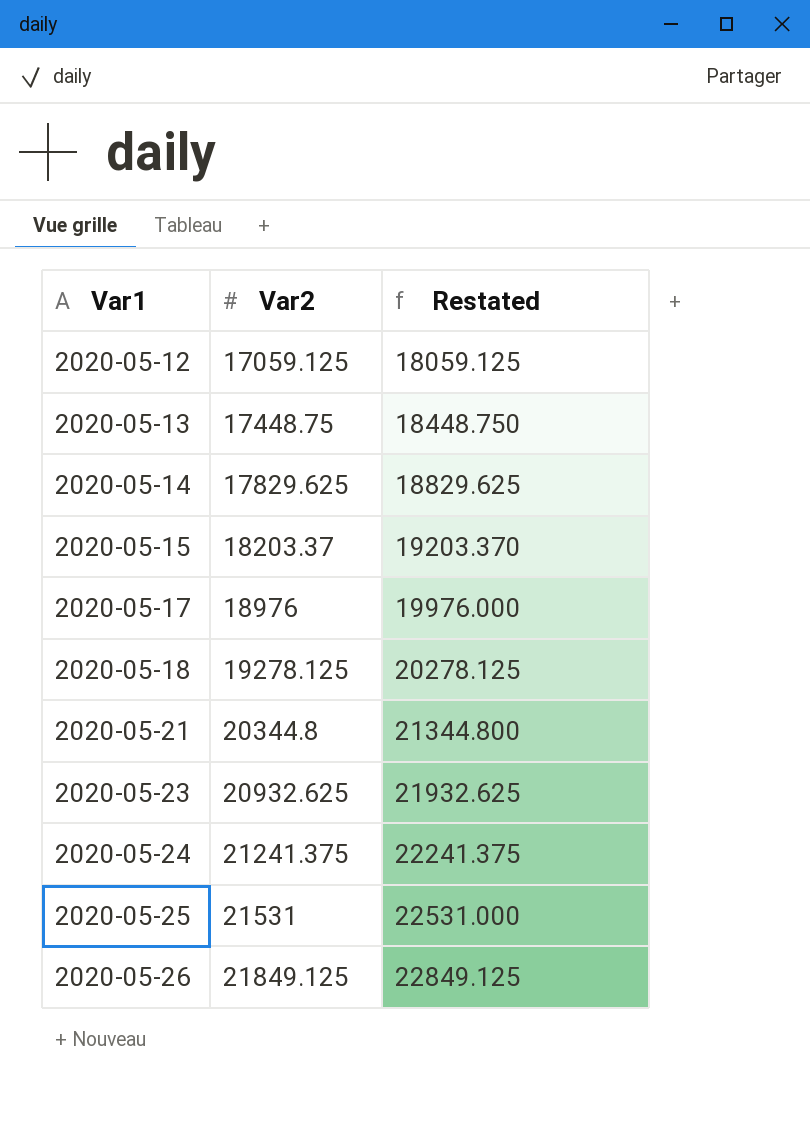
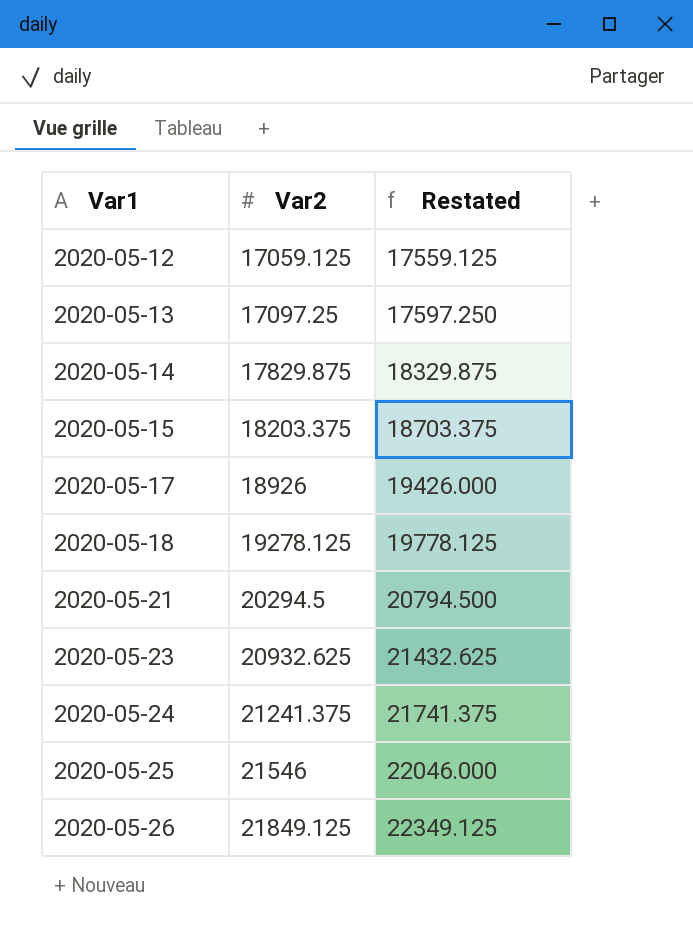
column Restated | formula: [Var2] + 1000 -> [Var2] + 500
2020-05-13 | Var2: 17448.75 -> 17097.25
2020-05-14 | Var2: 17829.625 -> 17829.875
2020-05-15 | Var2: 18203.37 -> 18203.375
2020-05-17 | Var2: 18976 -> 18926
2020-05-21 | Var2: 20344.8 -> 20294.5
2020-05-25 | Var2: 21531 -> 21546

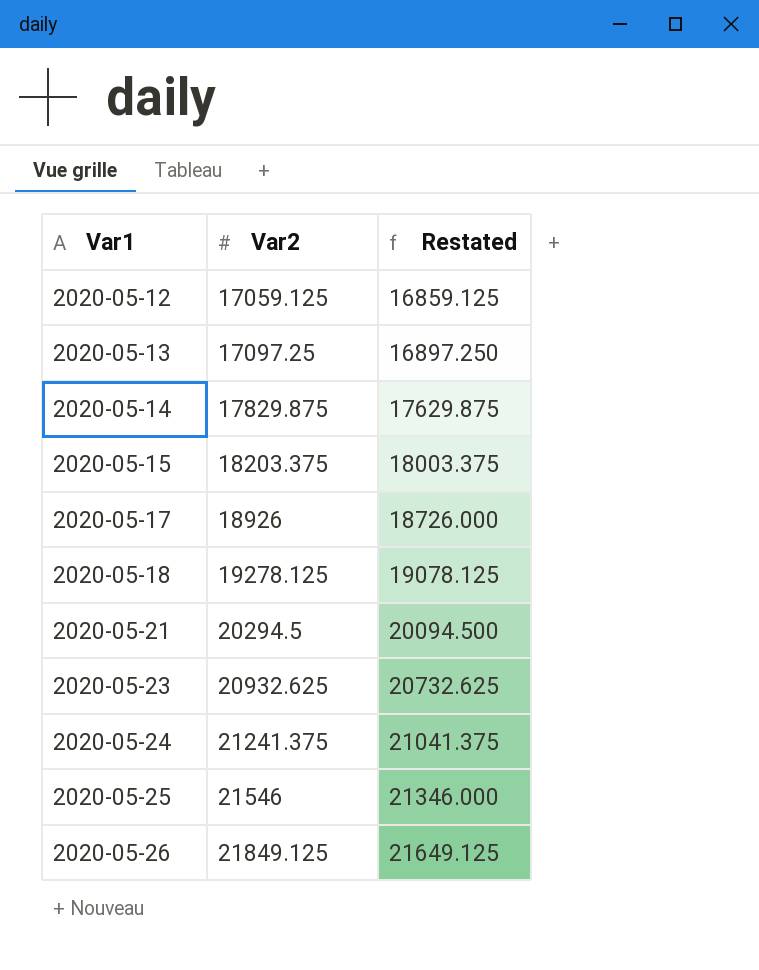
column Restated | formula: [Var2] + 500 -> [Var2] - 200

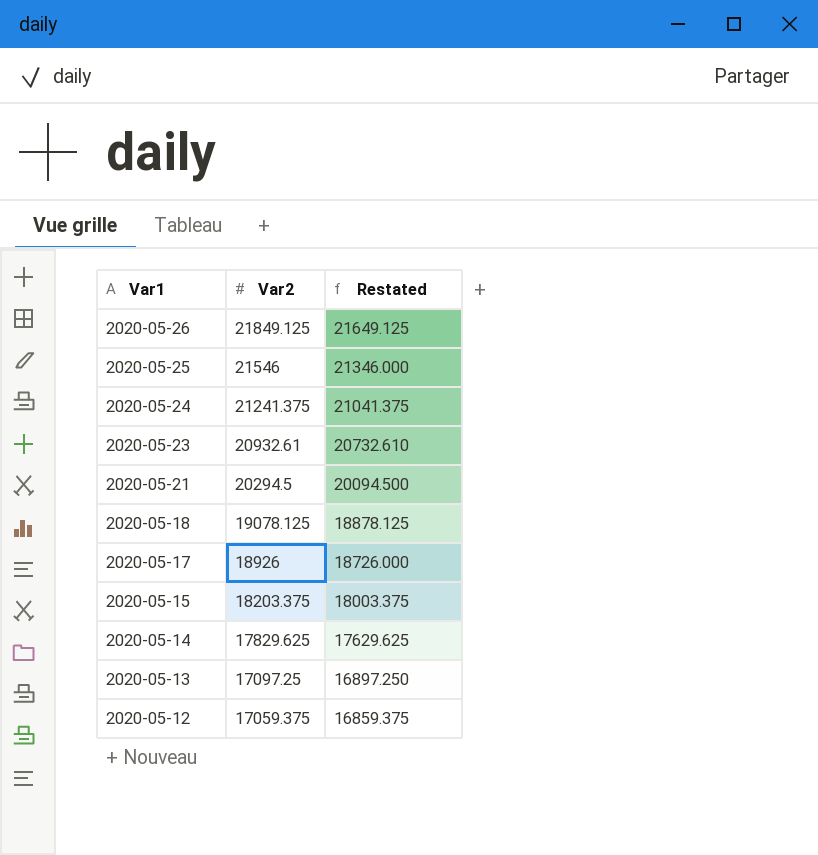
row order: Var1 ascending -> Var1 descending
2020-05-23 | Var2: 20932.625 -> 20932.61
2020-05-23 | Restated: 20732.625 -> 20732.610
2020-05-18 | Var2: 19278.125 -> 19078.125
2020-05-18 | Restated: 19078.125 -> 18878.125
2020-05-14 | Var2: 17829.875 -> 17829.625
2020-05-14 | Restated: 17629.875 -> 17629.625
2020-05-12 | Var2: 17059.125 -> 17059.375
2020-05-12 | Restated: 16859.125 -> 16859.375

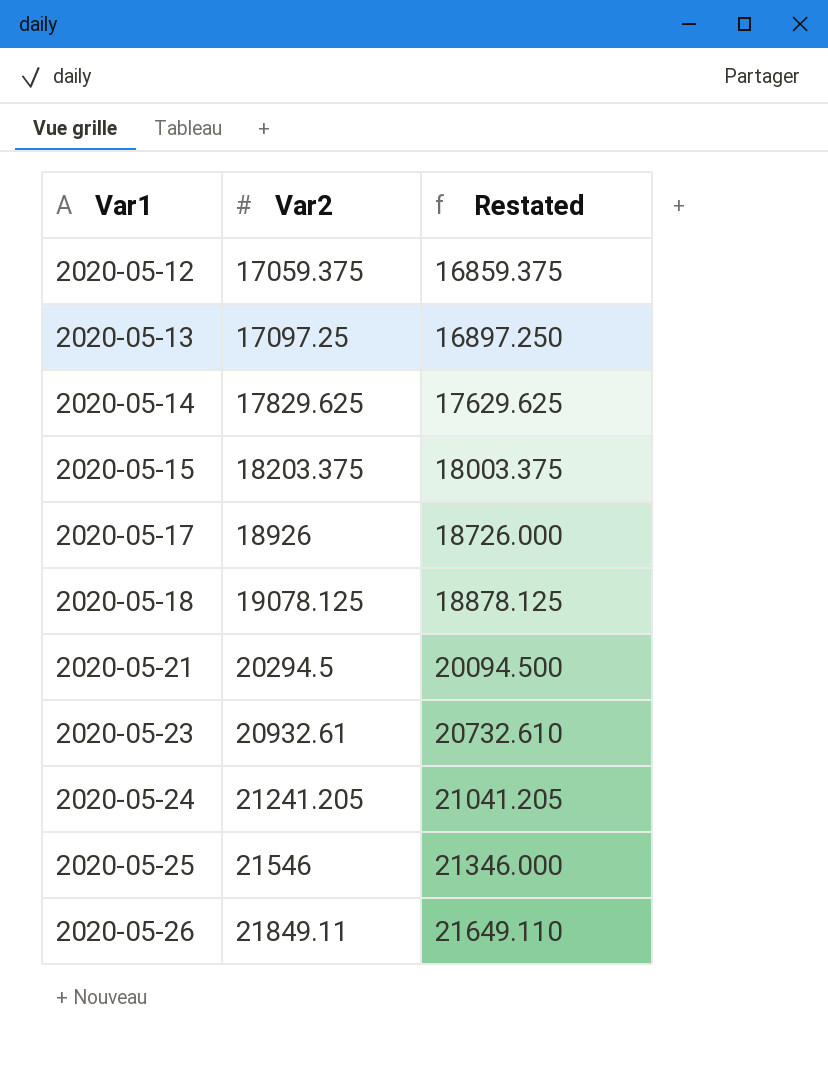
row order: Var1 descending -> Var1 ascending
2020-05-24 | Var2: 21241.375 -> 21241.205
2020-05-24 | Restated: 21041.375 -> 21041.205
2020-05-26 | Var2: 21849.125 -> 21849.11
2020-05-26 | Restated: 21649.125 -> 21649.110

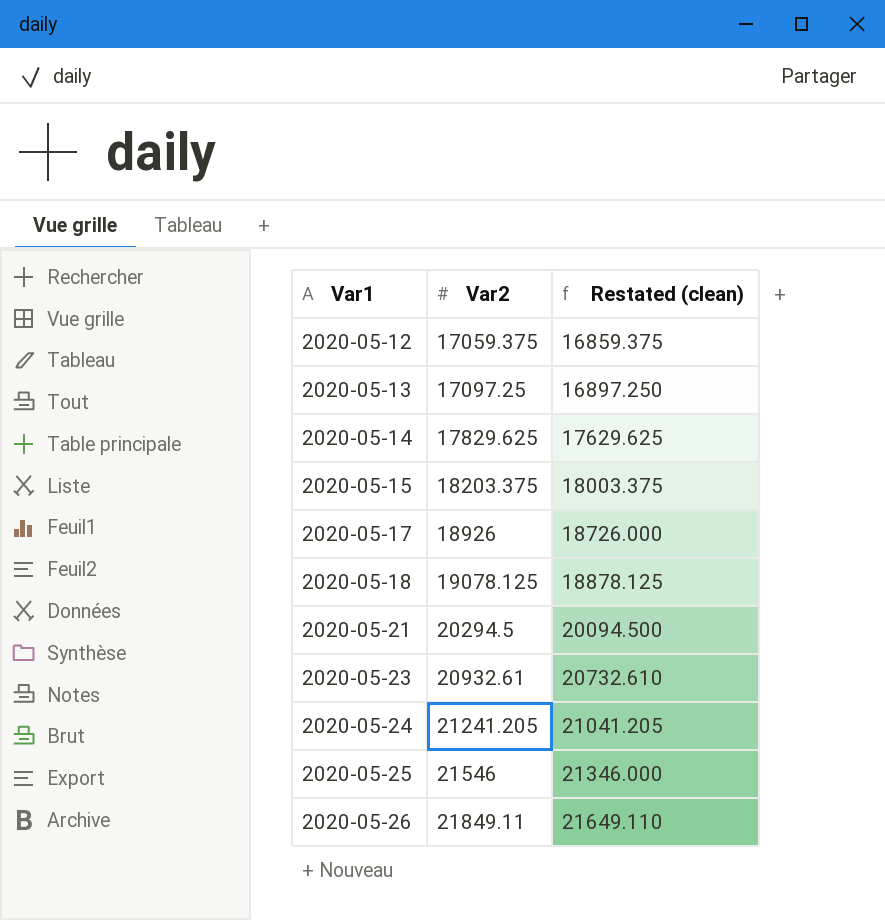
column name: Restated -> Restated (clean)

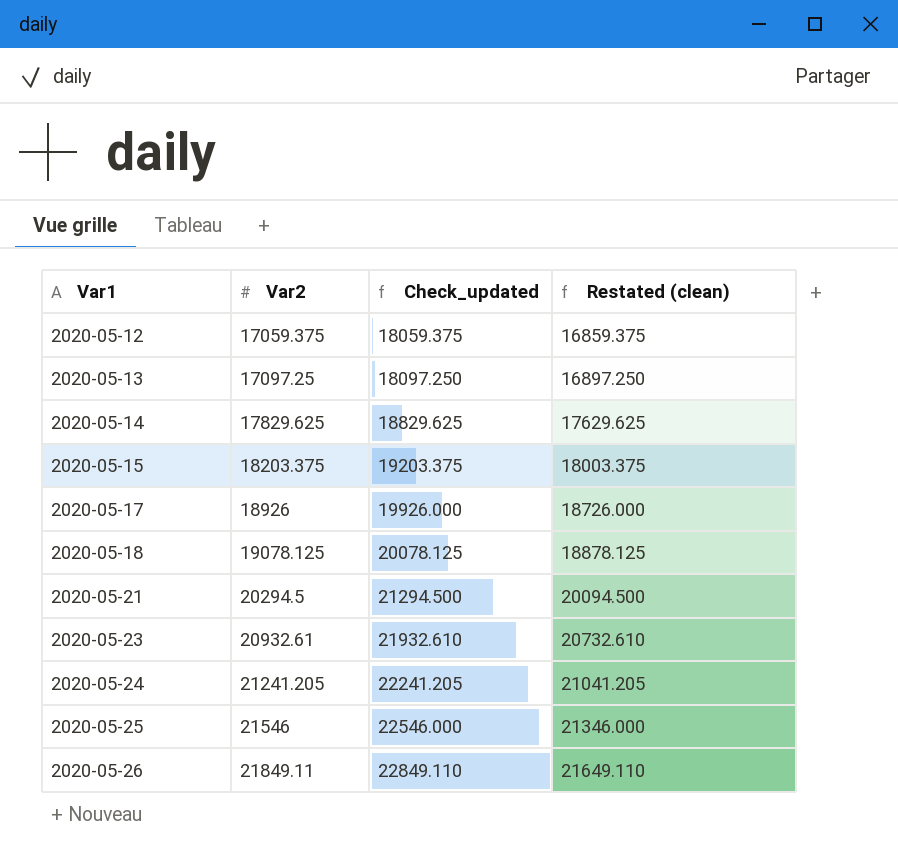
column Check_updated | formula: none -> [Var2] + 1000

